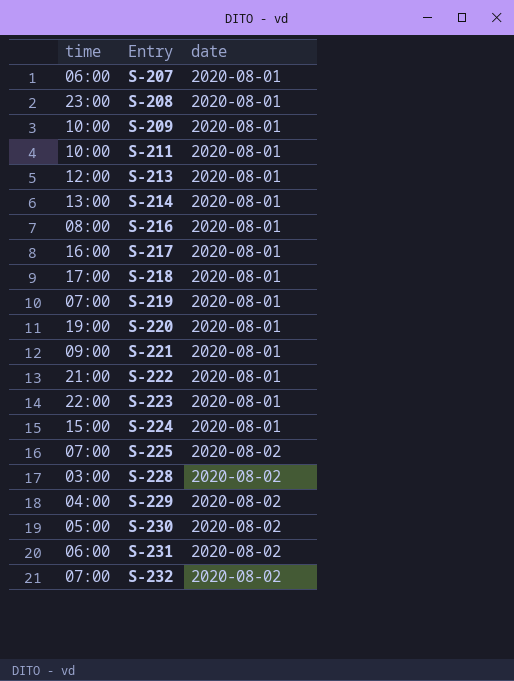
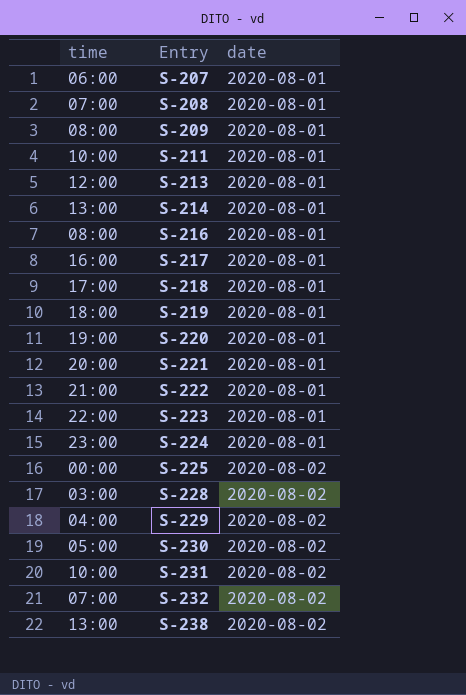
S-208 | time: 23:00 -> 07:00
S-209 | time: 10:00 -> 08:00
S-219 | time: 07:00 -> 18:00
S-221 | time: 09:00 -> 20:00
S-224 | time: 15:00 -> 23:00
S-225 | time: 07:00 -> 00:00
S-231 | time: 06:00 -> 10:00
row S-238: none -> 13:00 | 2020-08-02

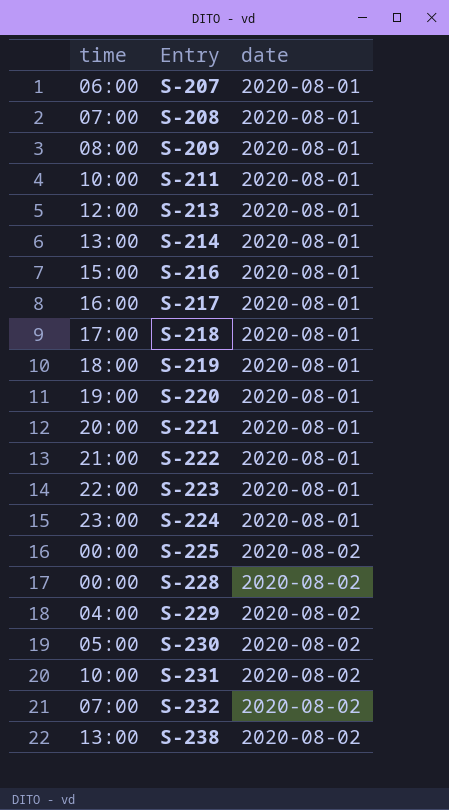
S-216 | time: 08:00 -> 15:00
S-228 | time: 03:00 -> 00:00

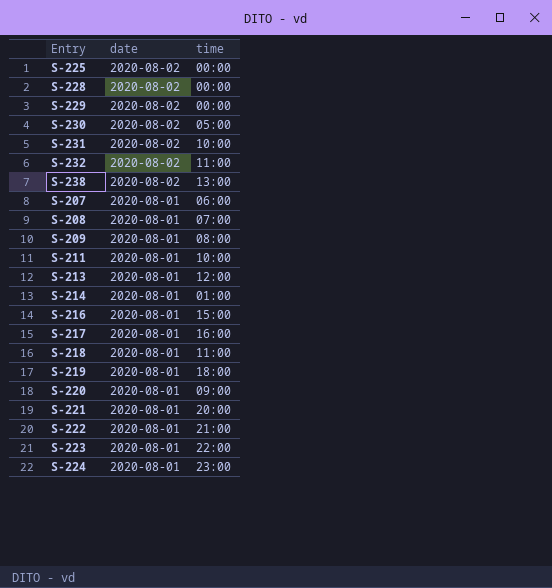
row order: Entry ascending -> date descending
column time | position: 1 -> 3
S-229 | time: 04:00 -> 00:00
S-232 | time: 07:00 -> 11:00
S-214 | time: 13:00 -> 01:00
S-218 | time: 17:00 -> 11:00
S-220 | time: 19:00 -> 09:00

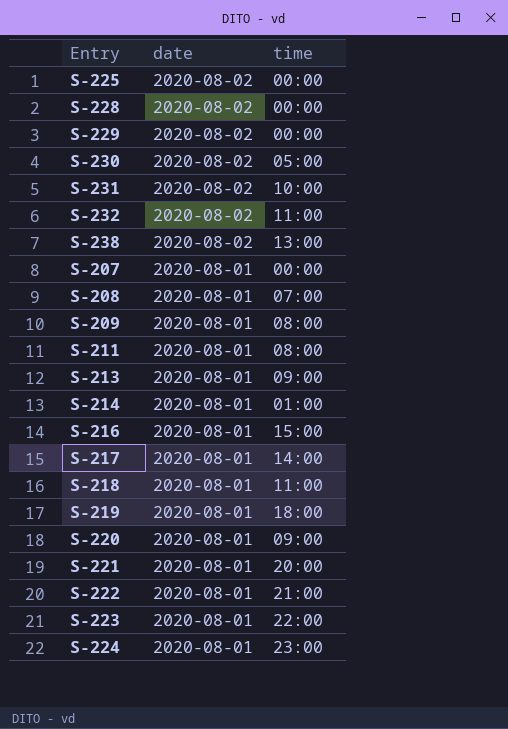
S-207 | time: 06:00 -> 00:00
S-211 | time: 10:00 -> 08:00
S-213 | time: 12:00 -> 09:00
S-217 | time: 16:00 -> 14:00

